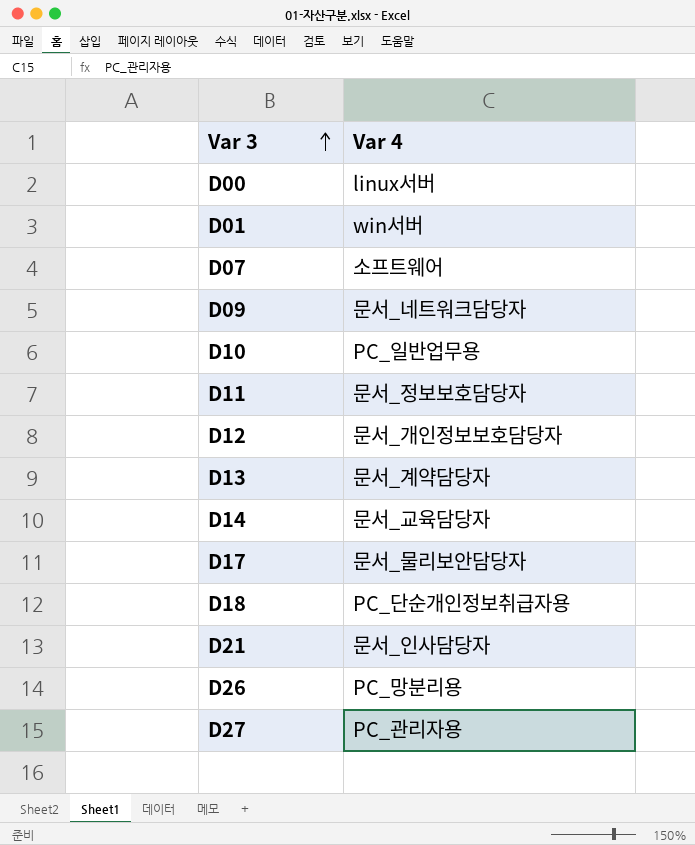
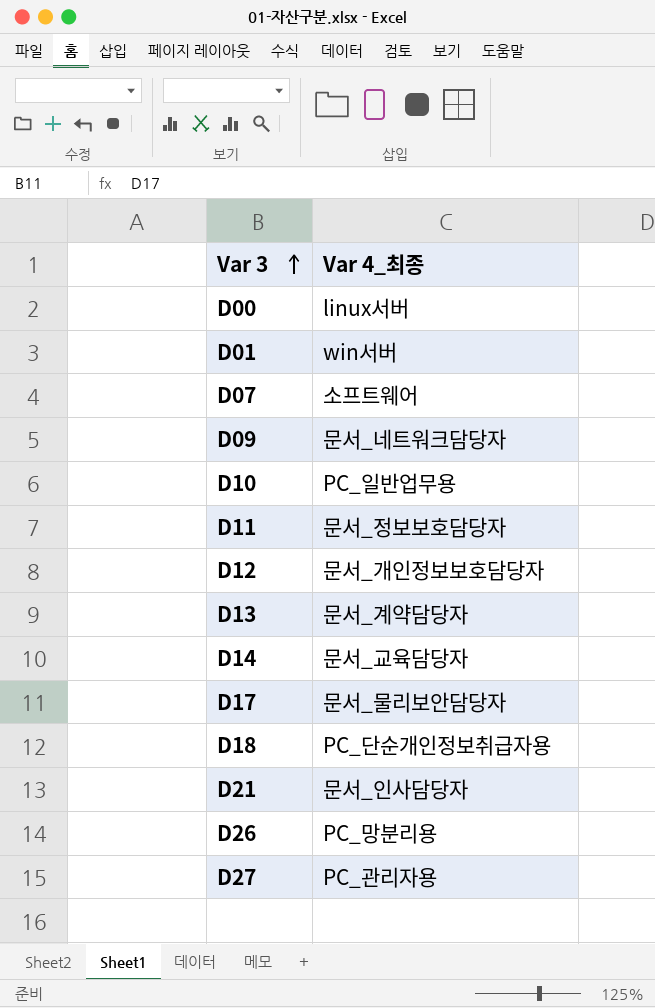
column name: Var 4 -> Var 4_최종

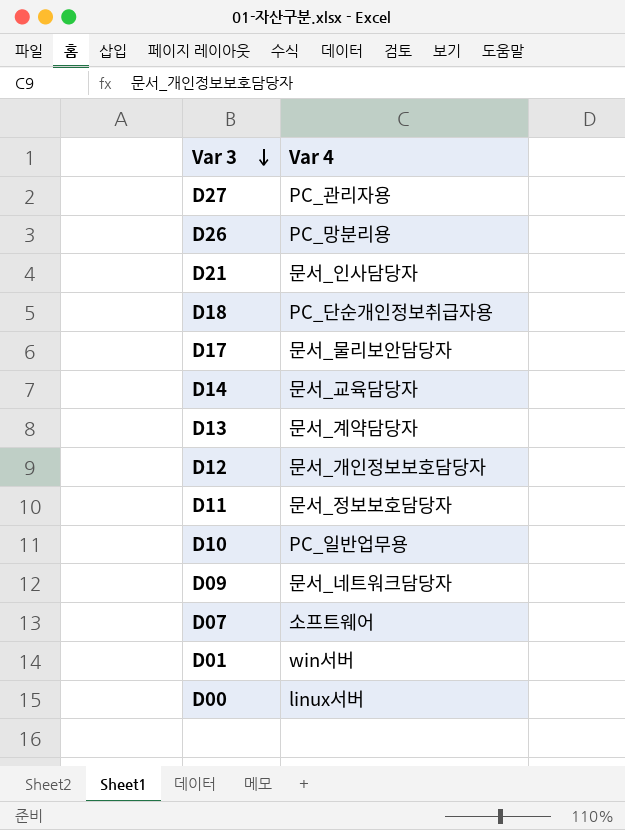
row order: Var 3 ascending -> Var 3 descending
column name: Var 4_최종 -> Var 4

